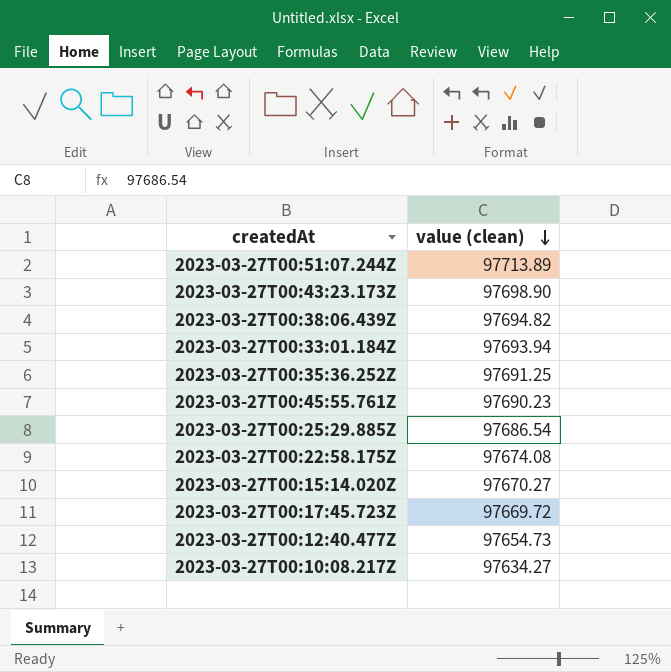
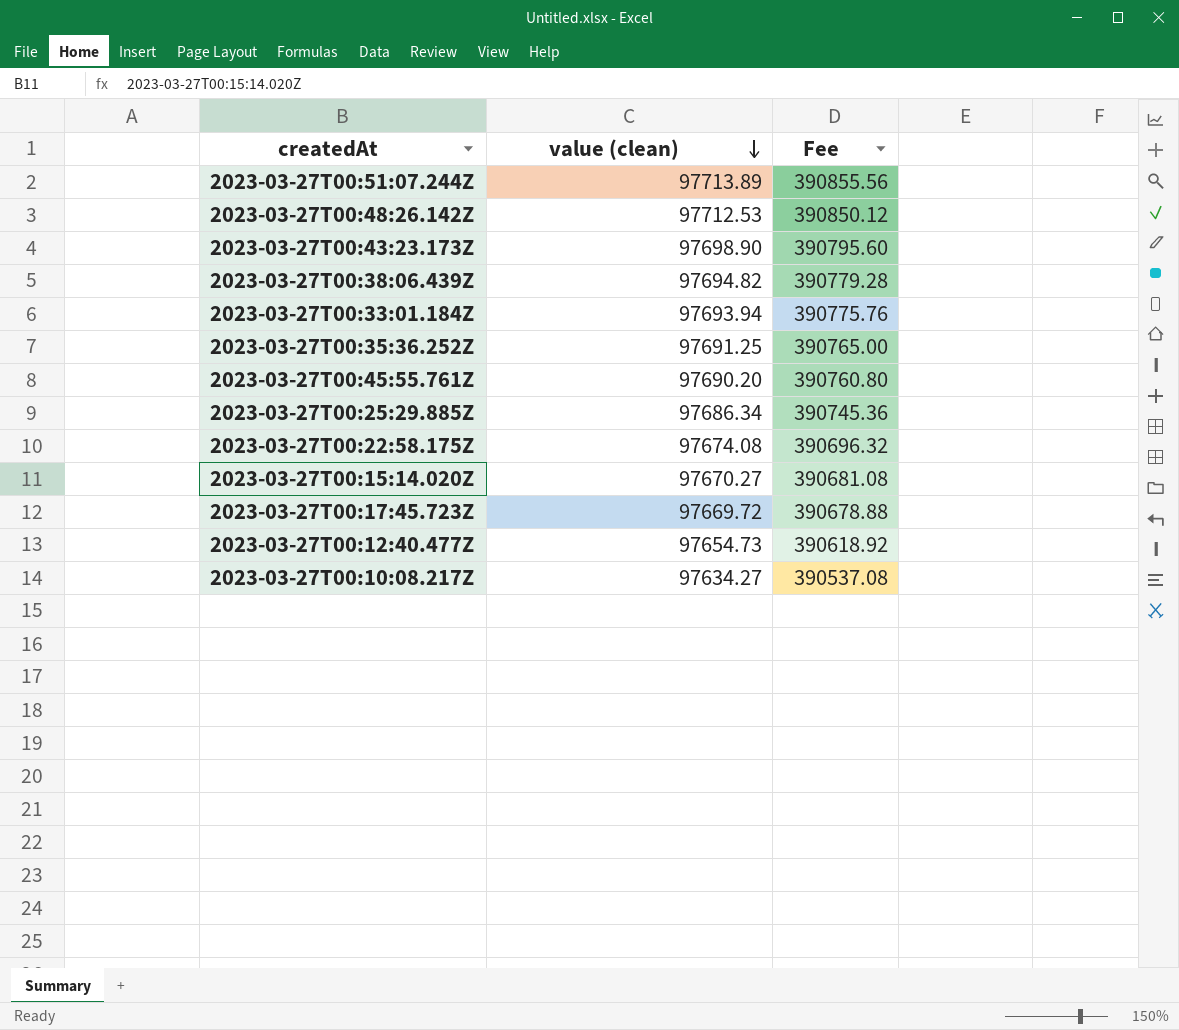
column Fee | formula: none -> [value (clean)] * 4
row 2023-03-27T00:48:26.142Z: none -> 97712.53 | 390850.12
2023-03-27T00:45:55.761Z | value (clean): 97690.23 -> 97690.20
2023-03-27T00:25:29.885Z | value (clean): 97686.54 -> 97686.34

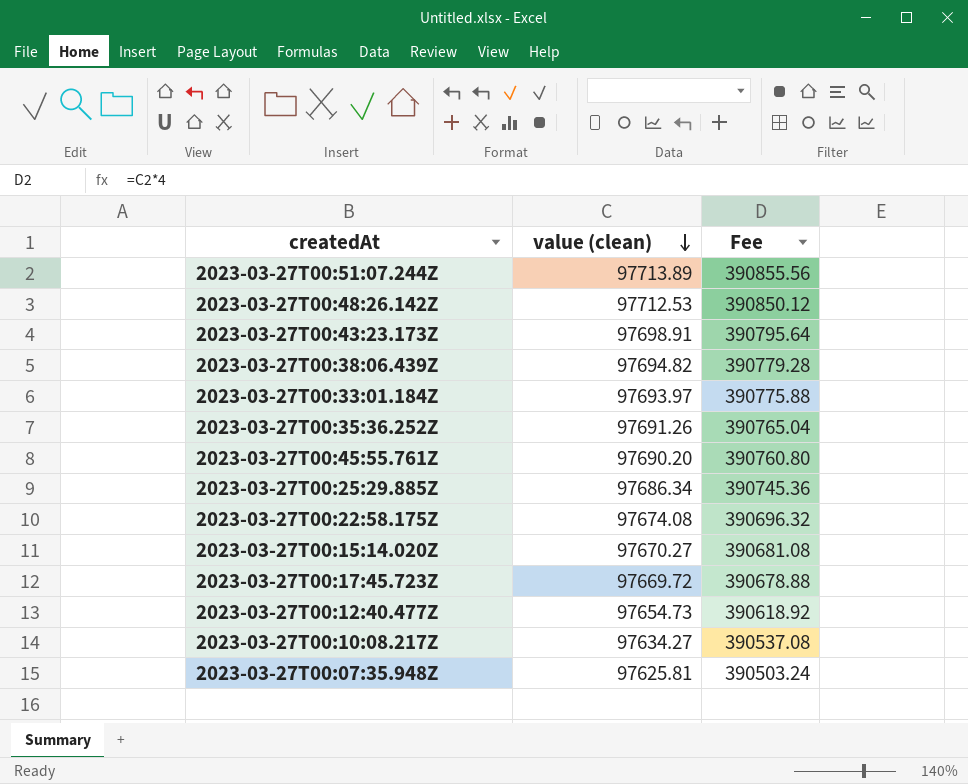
2023-03-27T00:43:23.173Z | value (clean): 97698.90 -> 97698.91
2023-03-27T00:43:23.173Z | Fee: 390795.60 -> 390795.64
2023-03-27T00:33:01.184Z | value (clean): 97693.94 -> 97693.97
2023-03-27T00:33:01.184Z | Fee: 390775.76 -> 390775.88
2023-03-27T00:35:36.252Z | value (clean): 97691.25 -> 97691.26
2023-03-27T00:35:36.252Z | Fee: 390765.00 -> 390765.04
row 2023-03-27T00:07:35.948Z: none -> 97625.81 | 390503.24

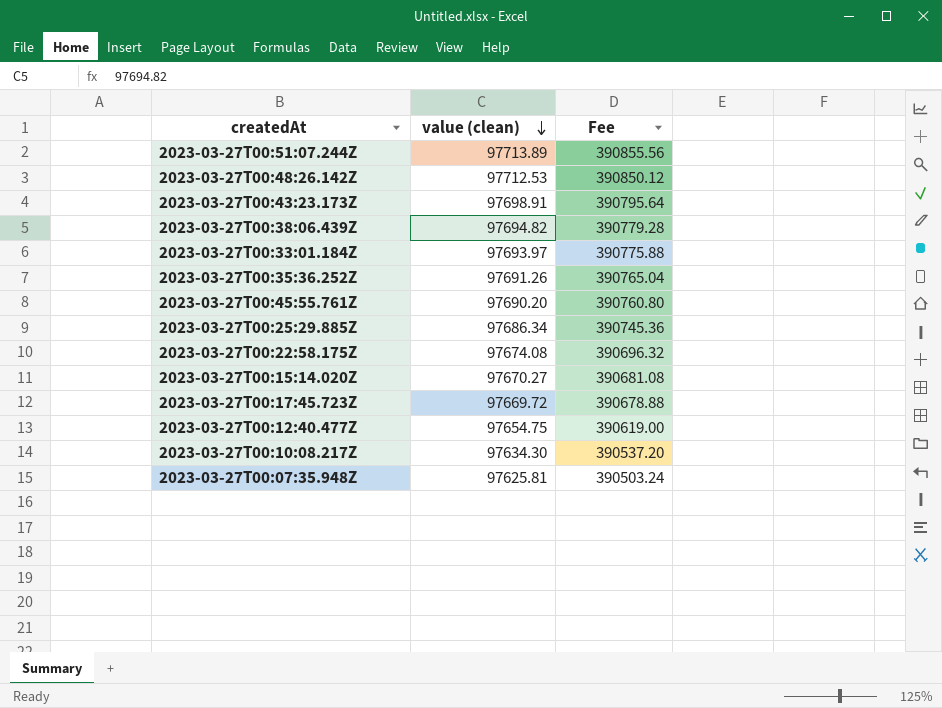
2023-03-27T00:12:40.477Z | value (clean): 97654.73 -> 97654.75
2023-03-27T00:12:40.477Z | Fee: 390618.92 -> 390619.00
2023-03-27T00:10:08.217Z | value (clean): 97634.27 -> 97634.30
2023-03-27T00:10:08.217Z | Fee: 390537.08 -> 390537.20

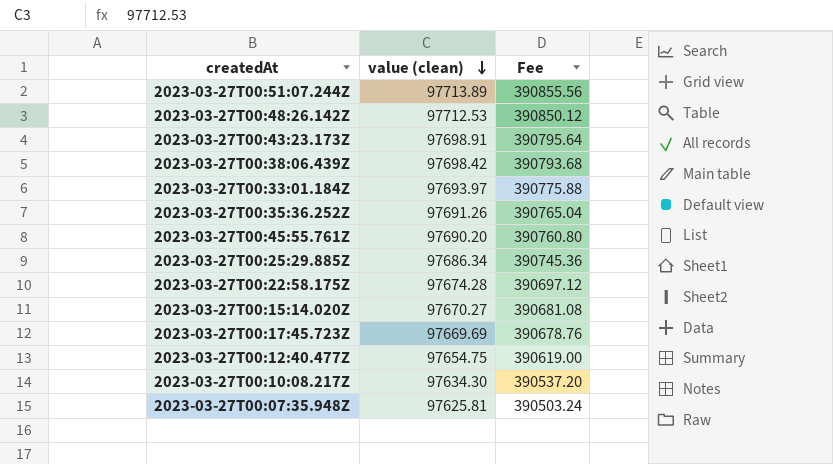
2023-03-27T00:38:06.439Z | value (clean): 97694.82 -> 97698.42
2023-03-27T00:38:06.439Z | Fee: 390779.28 -> 390793.68
2023-03-27T00:22:58.175Z | value (clean): 97674.08 -> 97674.28
2023-03-27T00:22:58.175Z | Fee: 390696.32 -> 390697.12
2023-03-27T00:17:45.723Z | value (clean): 97669.72 -> 97669.69
2023-03-27T00:17:45.723Z | Fee: 390678.88 -> 390678.76

